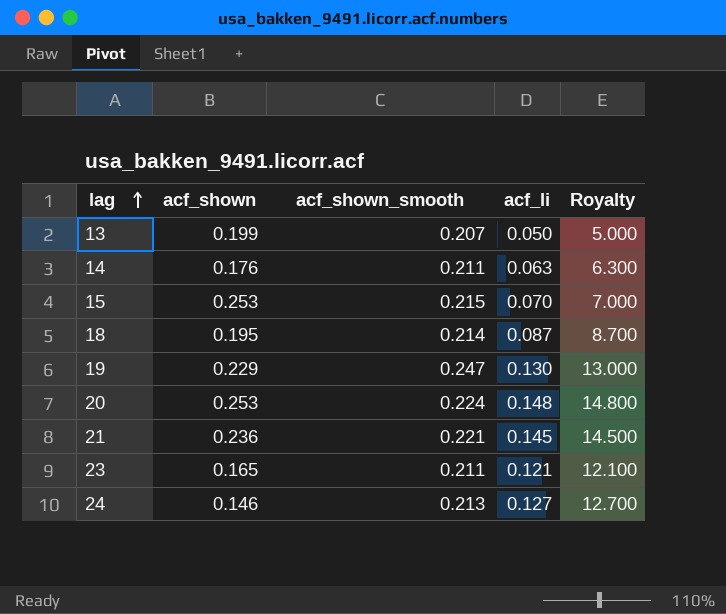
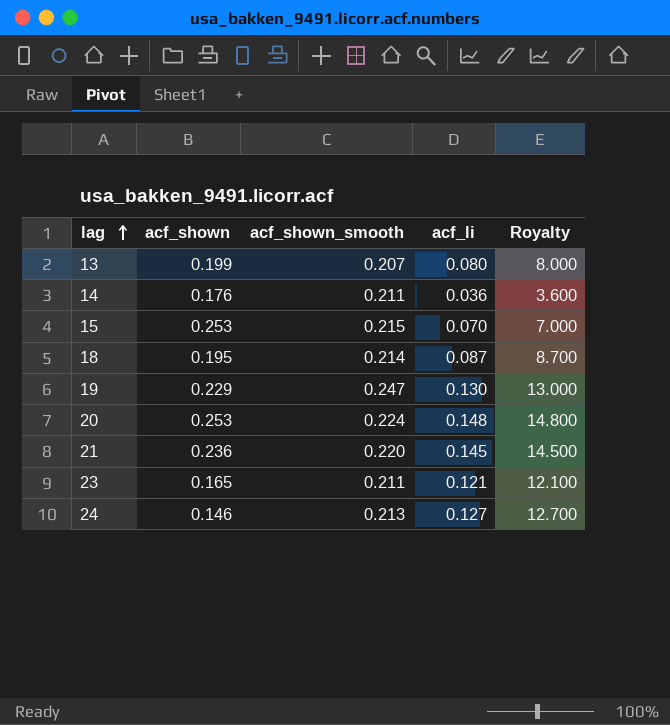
13 | acf_li: 0.050 -> 0.080
13 | Royalty: 5.000 -> 8.000
14 | acf_li: 0.063 -> 0.036
14 | Royalty: 6.300 -> 3.600
21 | acf_shown_smooth: 0.221 -> 0.220

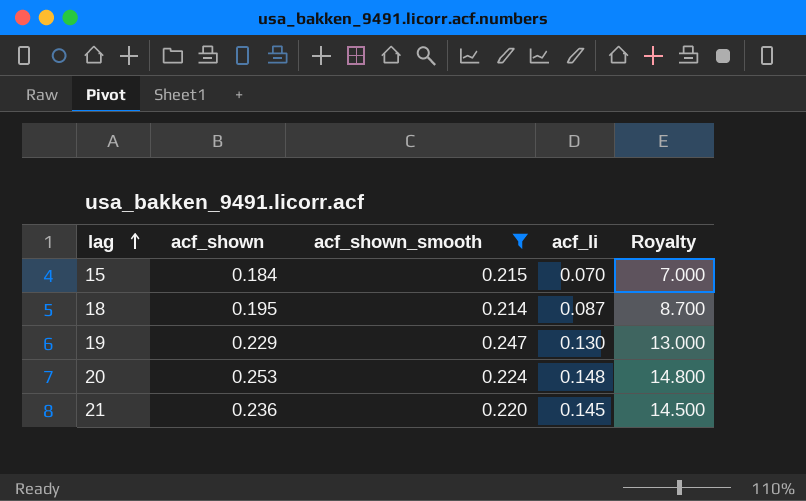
filter: none -> acf_shown_smooth >= 0.214
15 | acf_shown: 0.253 -> 0.184

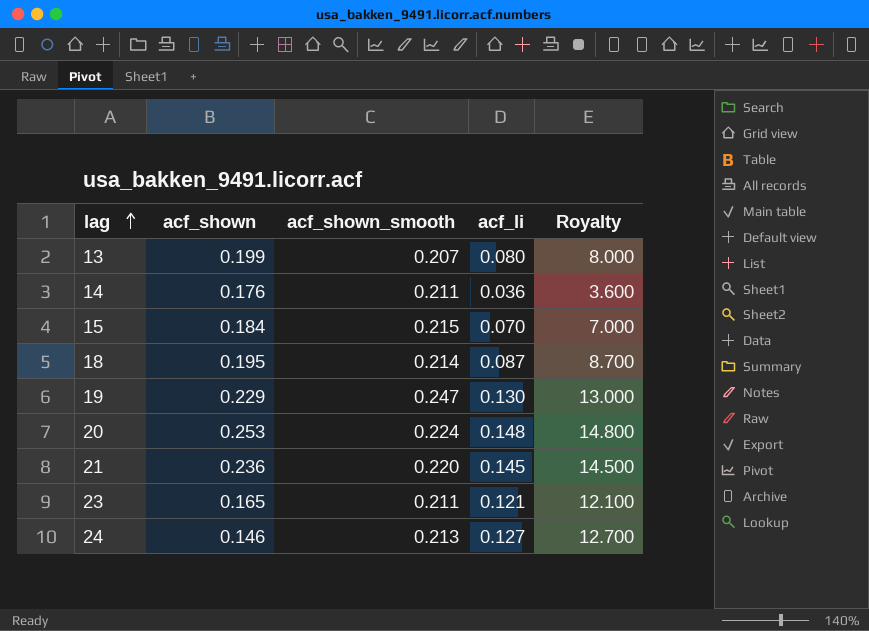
filter: acf_shown_smooth >= 0.214 -> none

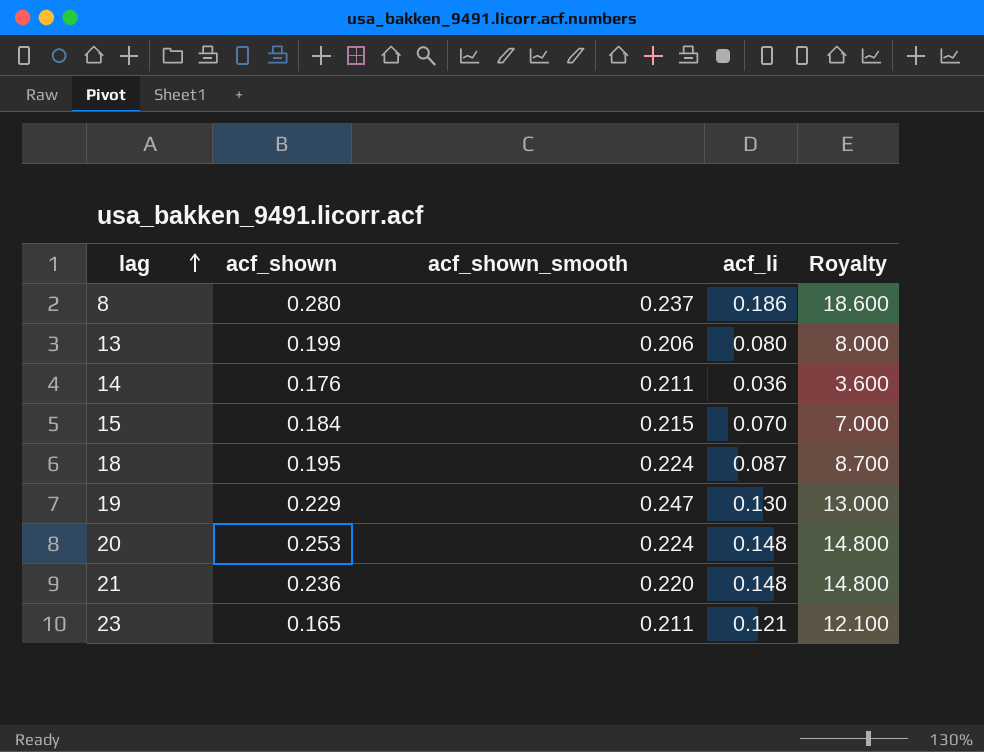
row 24: 0.146 | 0.213 | 0.127 | 12.700 -> none
row 8: none -> 0.280 | 0.237 | 0.186 | 18.600
13 | acf_shown_smooth: 0.207 -> 0.206
18 | acf_shown_smooth: 0.214 -> 0.224
21 | acf_li: 0.145 -> 0.148
21 | Royalty: 14.500 -> 14.800

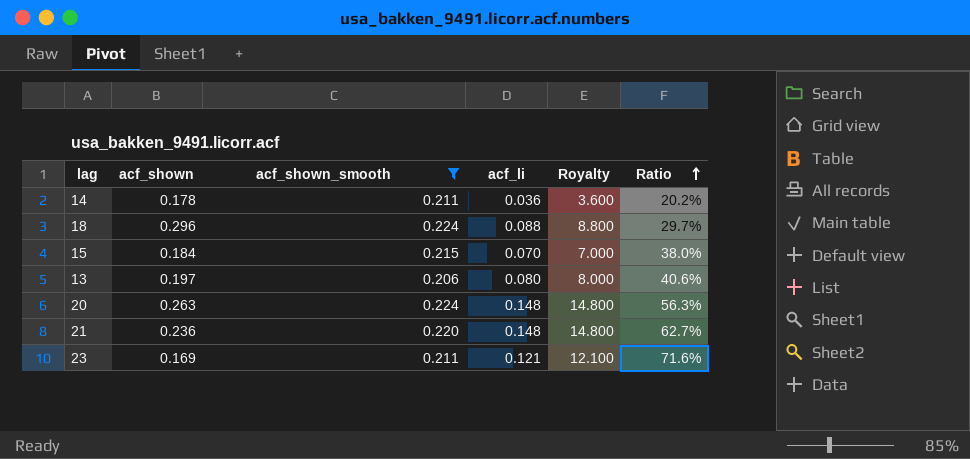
filter: none -> acf_shown_smooth <= 0.224
row order: lag ascending -> Ratio ascending
column Ratio | formula: none -> [acf_li] / [acf_shown]
14 | acf_shown: 0.176 -> 0.178
18 | acf_shown: 0.195 -> 0.296
18 | acf_li: 0.087 -> 0.088
18 | Royalty: 8.700 -> 8.800
13 | acf_shown: 0.199 -> 0.197
20 | acf_shown: 0.253 -> 0.263
23 | acf_shown: 0.165 -> 0.169

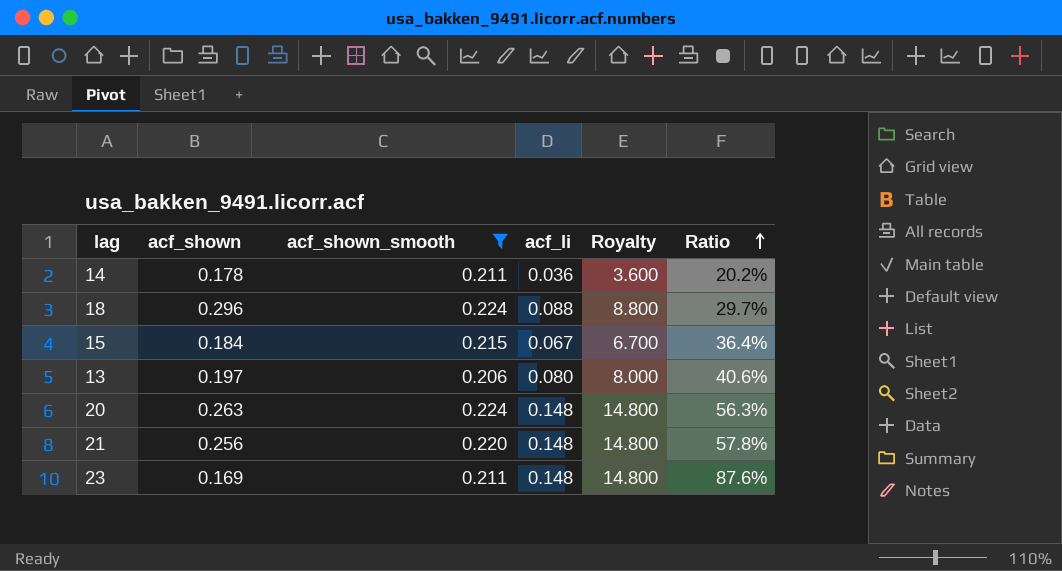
15 | acf_li: 0.070 -> 0.067
15 | Royalty: 7.000 -> 6.700
15 | Ratio: 38.0% -> 36.4%
21 | acf_shown: 0.236 -> 0.256
21 | Ratio: 62.7% -> 57.8%
23 | acf_li: 0.121 -> 0.148
23 | Royalty: 12.100 -> 14.800
23 | Ratio: 71.6% -> 87.6%

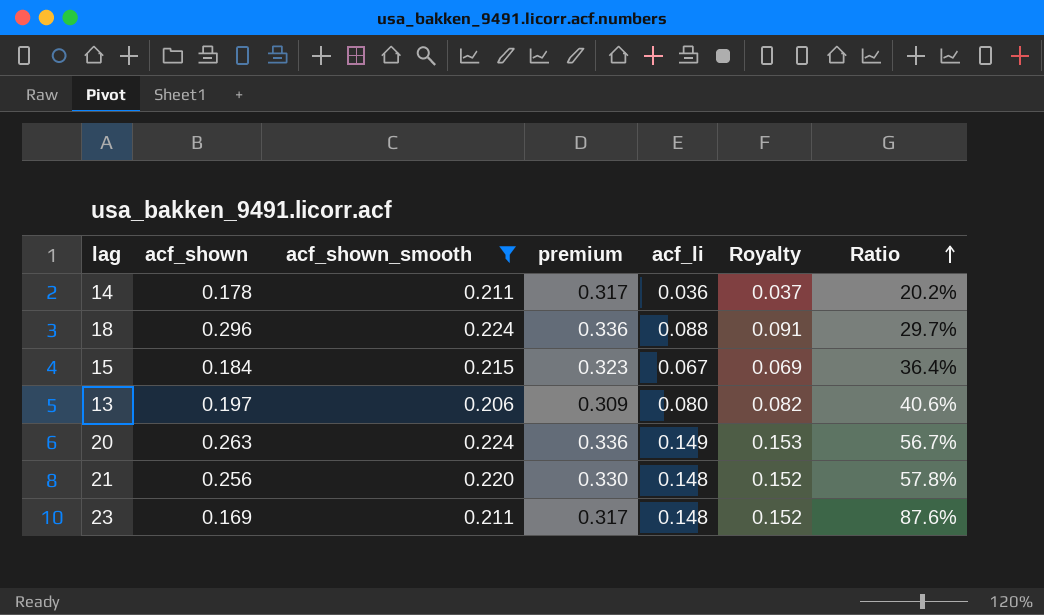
column premium | formula: none -> [acf_shown_smooth] * 1.5
column Royalty | formula: [acf_li] * 100 -> [acf_li] * 1.03
20 | acf_li: 0.148 -> 0.149
20 | Ratio: 56.3% -> 56.7%

